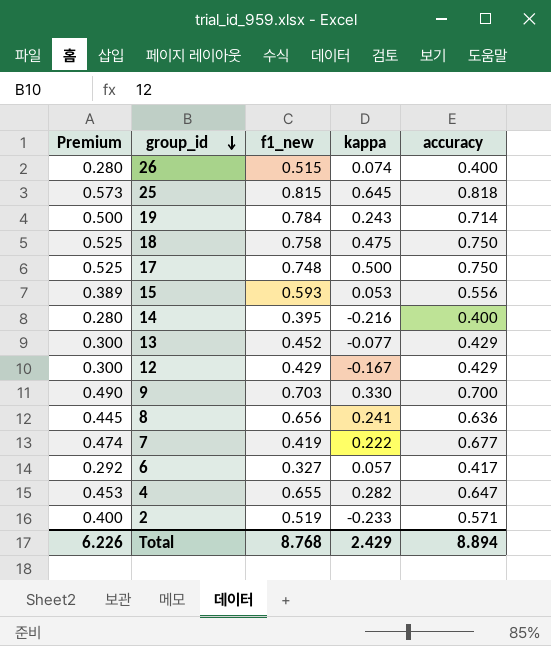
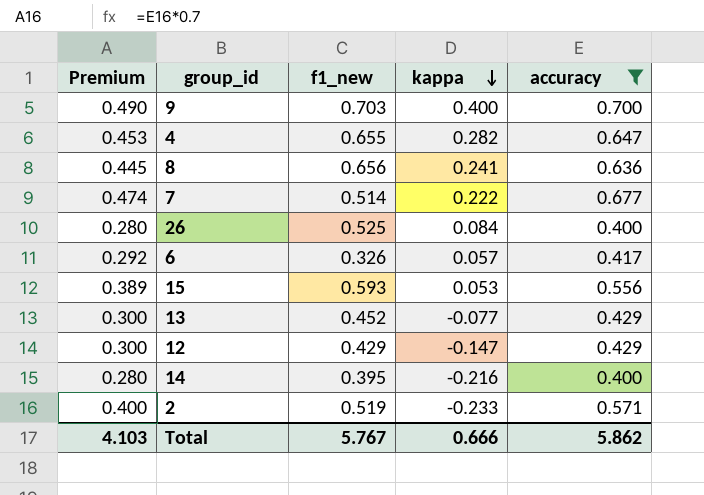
filter: none -> accuracy <= 0.700
row order: group_id descending -> kappa descending
9 | kappa: 0.330 -> 0.400
7 | f1_new: 0.419 -> 0.514
26 | f1_new: 0.515 -> 0.525
26 | kappa: 0.074 -> 0.084
6 | f1_new: 0.327 -> 0.326
12 | kappa: -0.167 -> -0.147
Total | Premium: 6.226 -> 4.103
Total | f1_new: 8.768 -> 5.767
Total | kappa: 2.429 -> 0.666
Total | accuracy: 8.894 -> 5.862

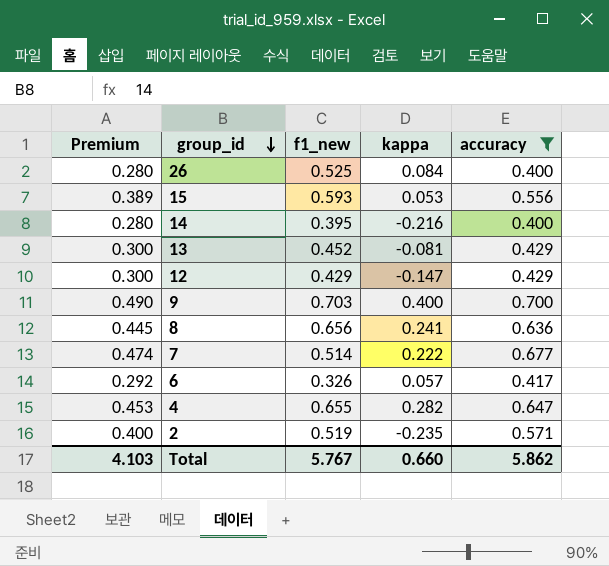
row order: kappa descending -> group_id descending
13 | kappa: -0.077 -> -0.081
2 | kappa: -0.233 -> -0.235
Total | kappa: 0.666 -> 0.660

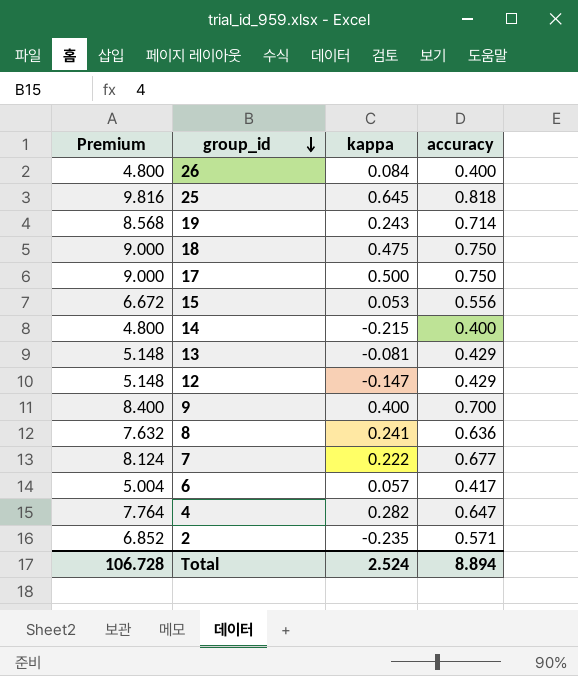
filter: accuracy <= 0.700 -> none
column f1_new | position: 3 -> none
column Premium | formula: [accuracy] * 0.7 -> [accuracy] * 12
14 | kappa: -0.216 -> -0.215
Total | Premium: 4.103 -> 106.728
Total | kappa: 0.660 -> 2.524
Total | accuracy: 5.862 -> 8.894

